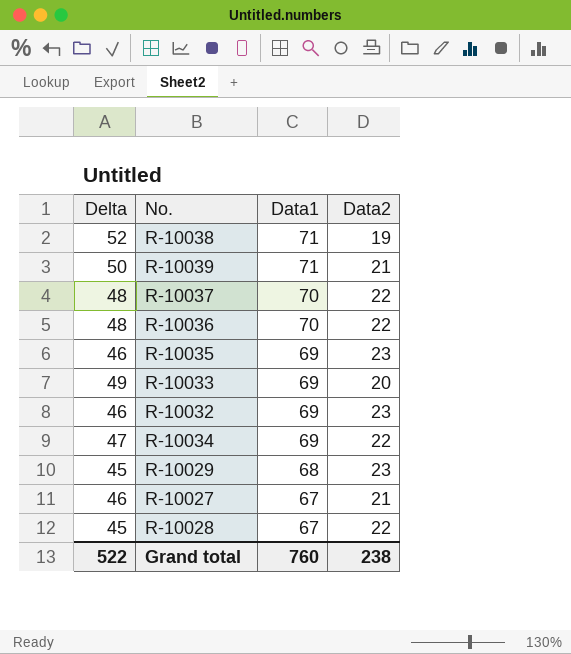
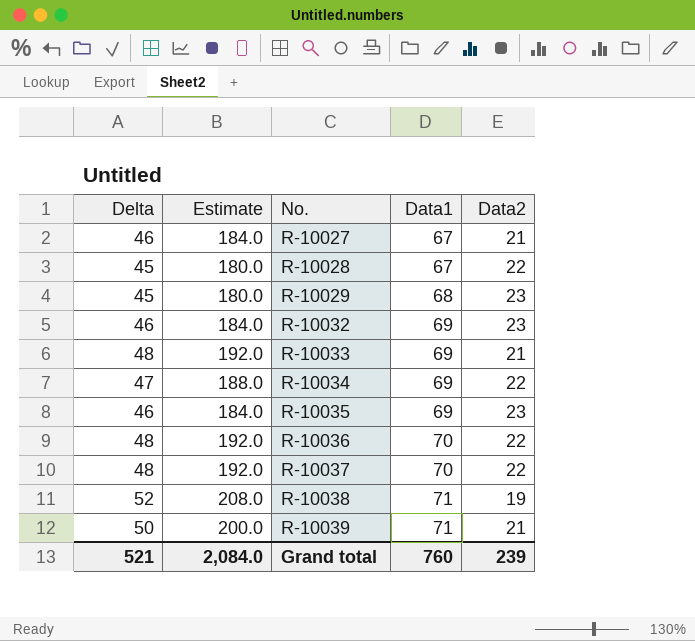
row order: Data1 descending -> No. ascending
column Estimate | formula: none -> [Delta] * 4
R-10033 | Delta: 49 -> 48
R-10033 | Data2: 20 -> 21
Grand total | Delta: 522 -> 521
Grand total | Data2: 238 -> 239

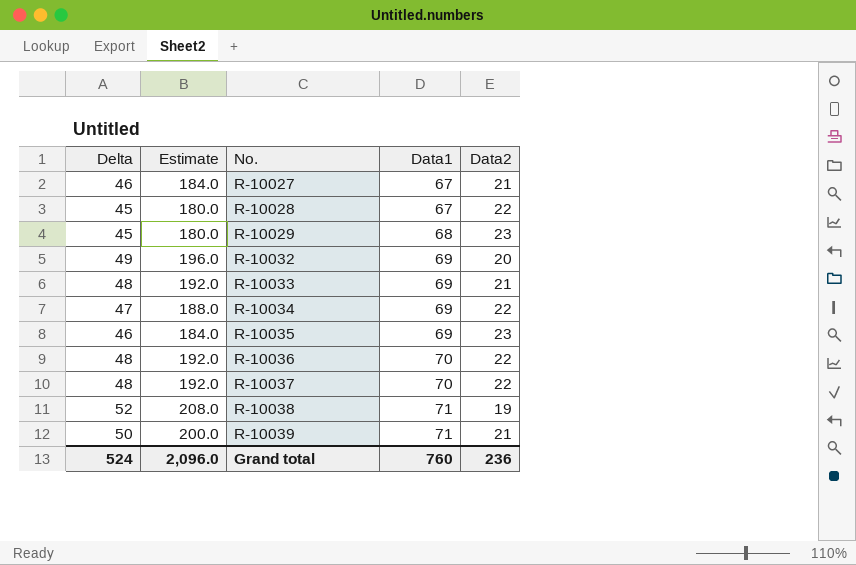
R-10032 | Delta: 46 -> 49
R-10032 | Estimate: 184.0 -> 196.0
R-10032 | Data2: 23 -> 20
Grand total | Delta: 521 -> 524
Grand total | Estimate: 2,084.0 -> 2,096.0
Grand total | Data2: 239 -> 236

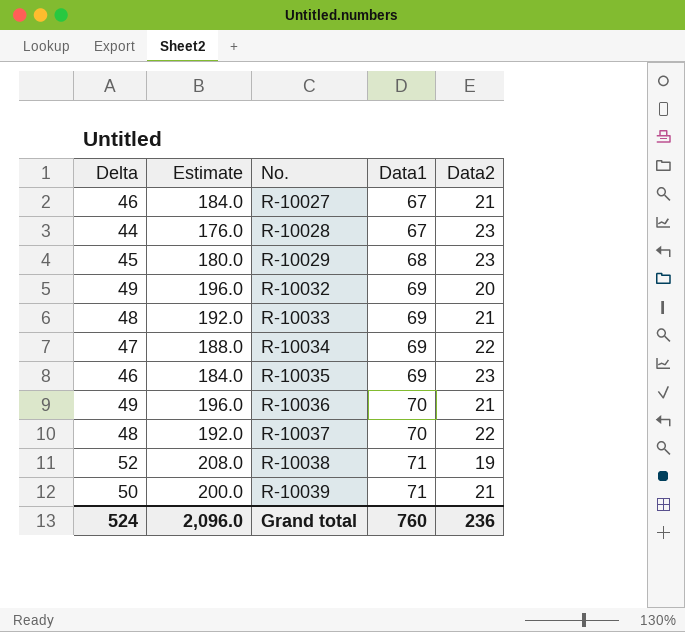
R-10028 | Delta: 45 -> 44
R-10028 | Estimate: 180.0 -> 176.0
R-10028 | Data2: 22 -> 23
R-10036 | Delta: 48 -> 49
R-10036 | Estimate: 192.0 -> 196.0
R-10036 | Data2: 22 -> 21

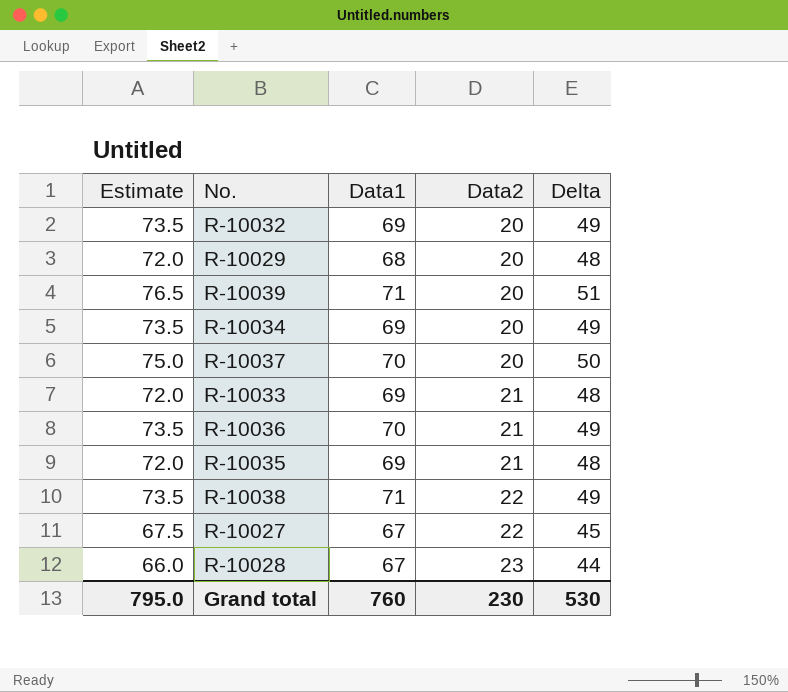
row order: No. ascending -> Data2 ascending
column Estimate | formula: [Delta] * 4 -> [Delta] * 1.5
column Delta | position: 1 -> 5
R-10029 | Data2: 23 -> 20
R-10029 | Delta: 45 -> 48
R-10039 | Data2: 21 -> 20
R-10039 | Delta: 50 -> 51
R-10034 | Data2: 22 -> 20
R-10034 | Delta: 47 -> 49
R-10037 | Data2: 22 -> 20
R-10037 | Delta: 48 -> 50
R-10035 | Data2: 23 -> 21
R-10035 | Delta: 46 -> 48
R-10038 | Data2: 19 -> 22
R-10038 | Delta: 52 -> 49
R-10027 | Data2: 21 -> 22
R-10027 | Delta: 46 -> 45
Grand total | Estimate: 2,096.0 -> 795.0
Grand total | Data2: 236 -> 230
Grand total | Delta: 524 -> 530

